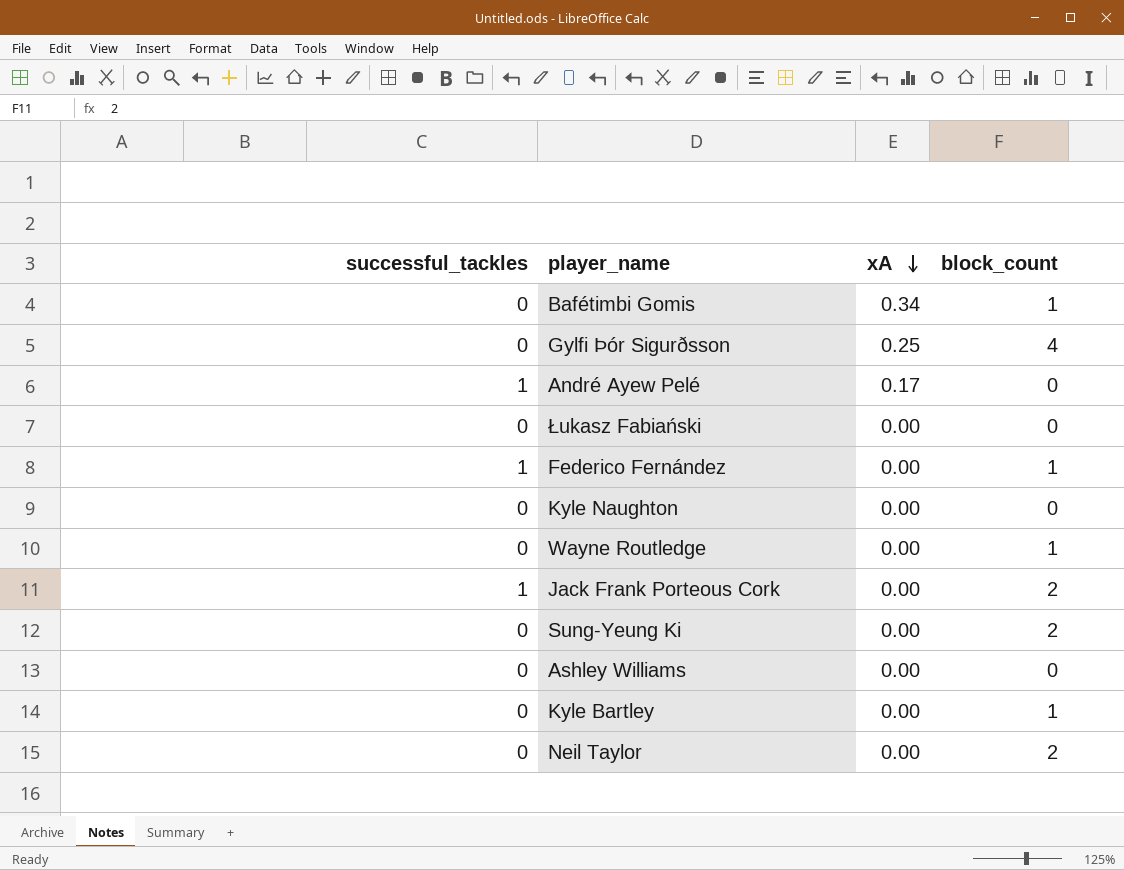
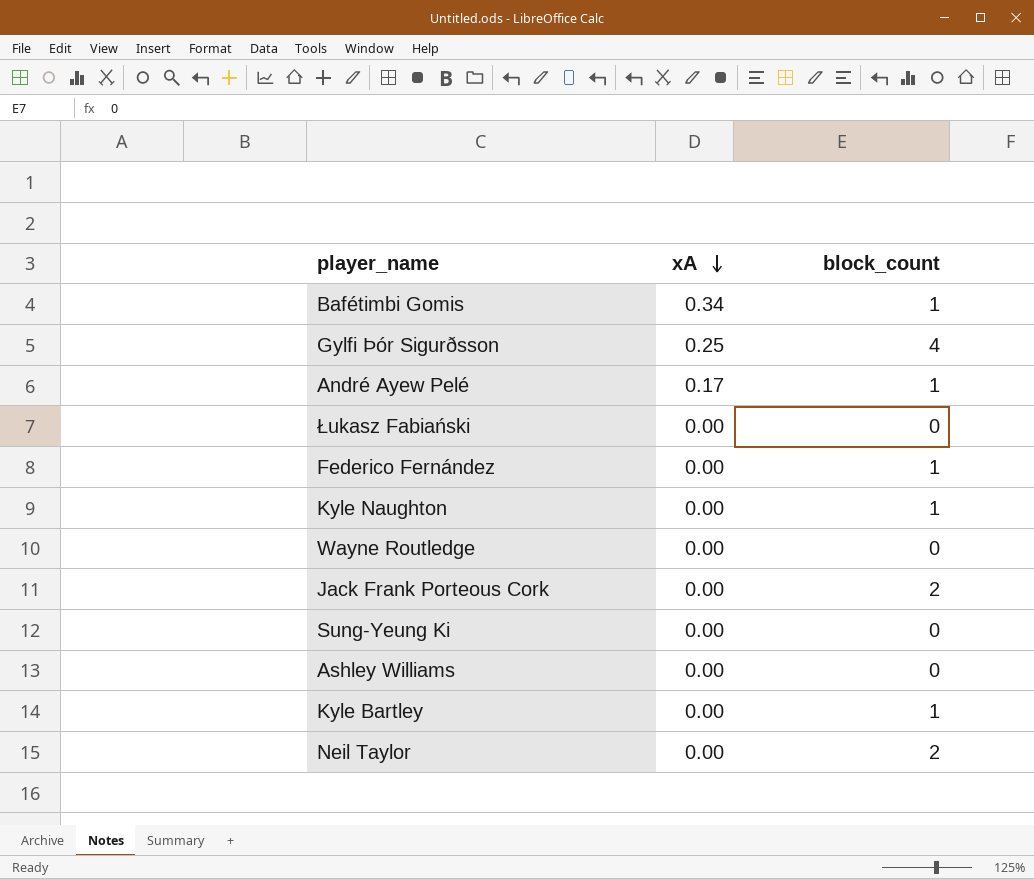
column successful_tackles | position: 1 -> none
André Ayew Pelé | block_count: 0 -> 1
Kyle Naughton | block_count: 0 -> 1
Wayne Routledge | block_count: 1 -> 0
Sung-Yeung Ki | block_count: 2 -> 0

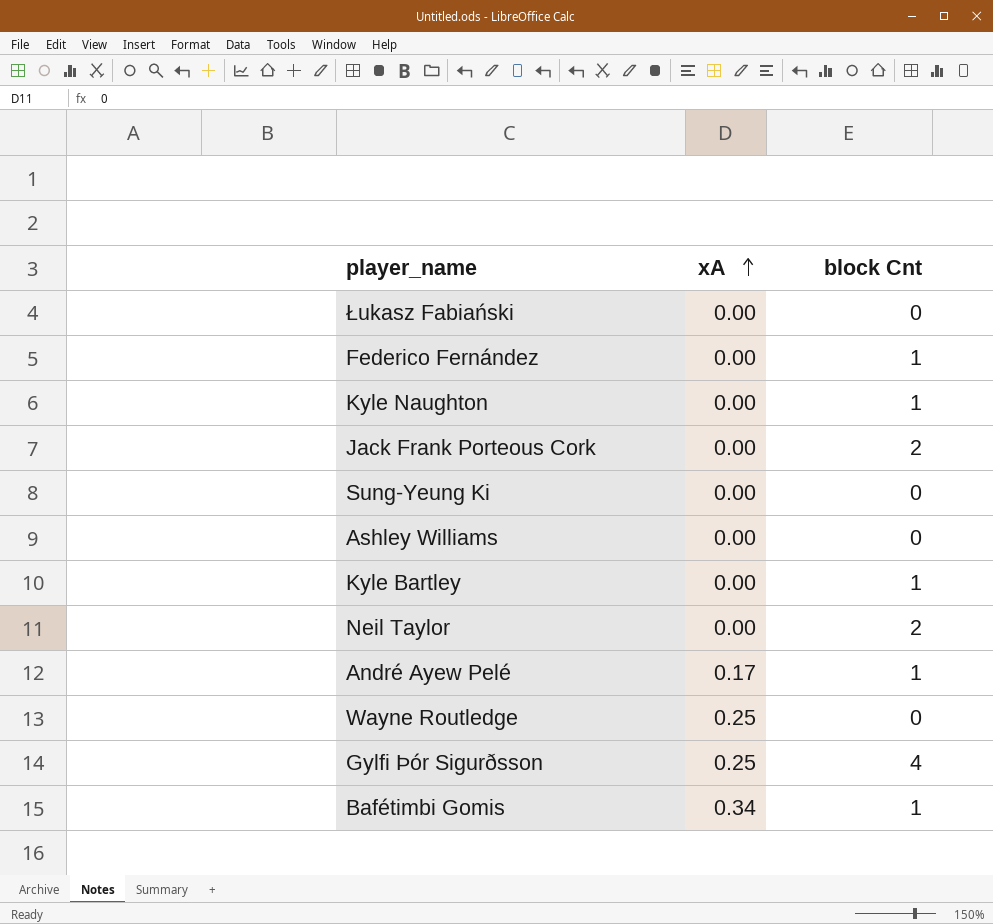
row order: xA descending -> xA ascending
column name: block_count -> block Cnt
Wayne Routledge | xA: 0.00 -> 0.25

